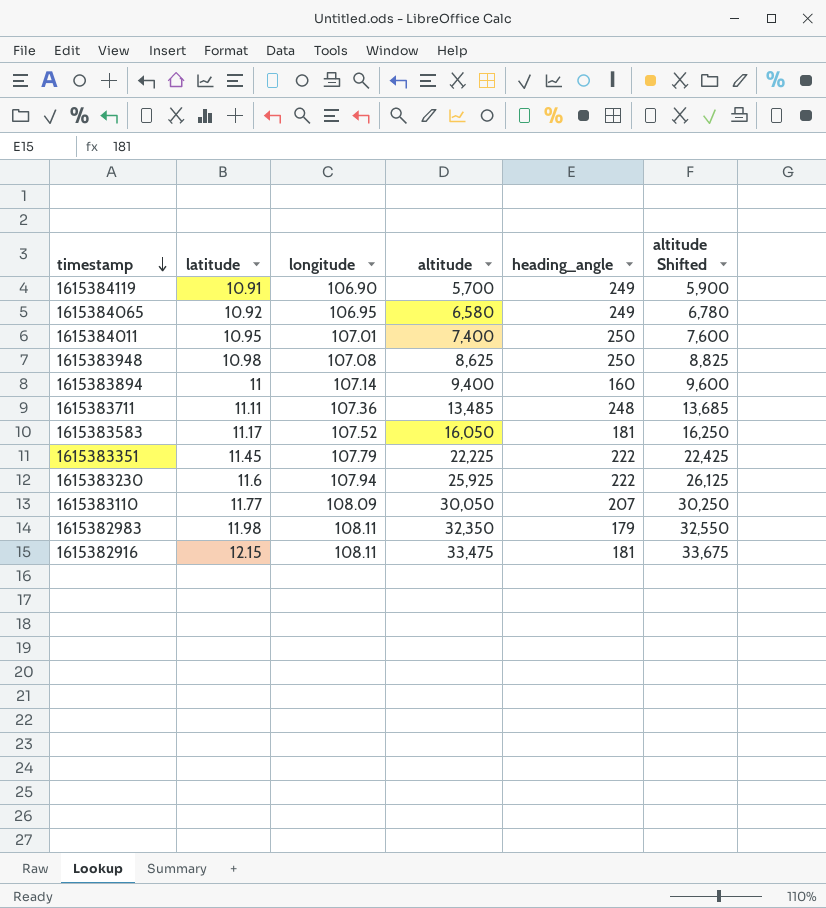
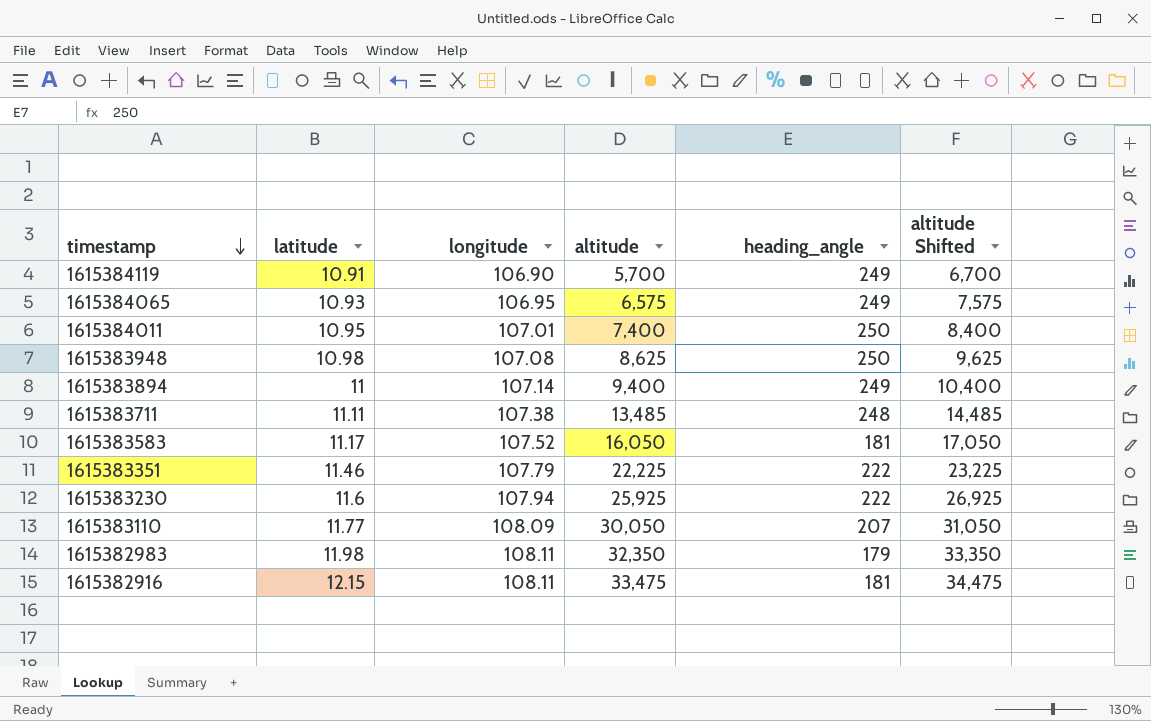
column altitude Shifted | formula: [altitude] + 200 -> [altitude] + 1000
1615384065 | latitude: 10.92 -> 10.93
1615384065 | altitude: 6,580 -> 6,575
1615383894 | heading_angle: 160 -> 249
1615383711 | longitude: 107.36 -> 107.38
1615383351 | latitude: 11.45 -> 11.46

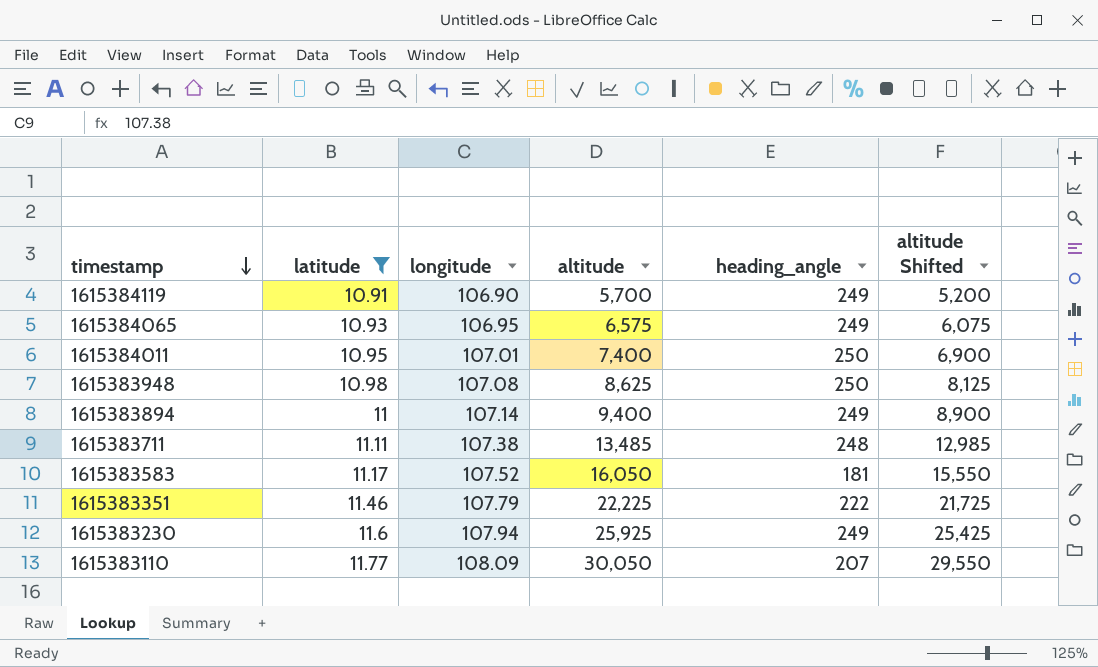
filter: none -> latitude <= 11.77
column altitude Shifted | formula: [altitude] + 1000 -> [altitude] - 500
1615383230 | heading_angle: 222 -> 249

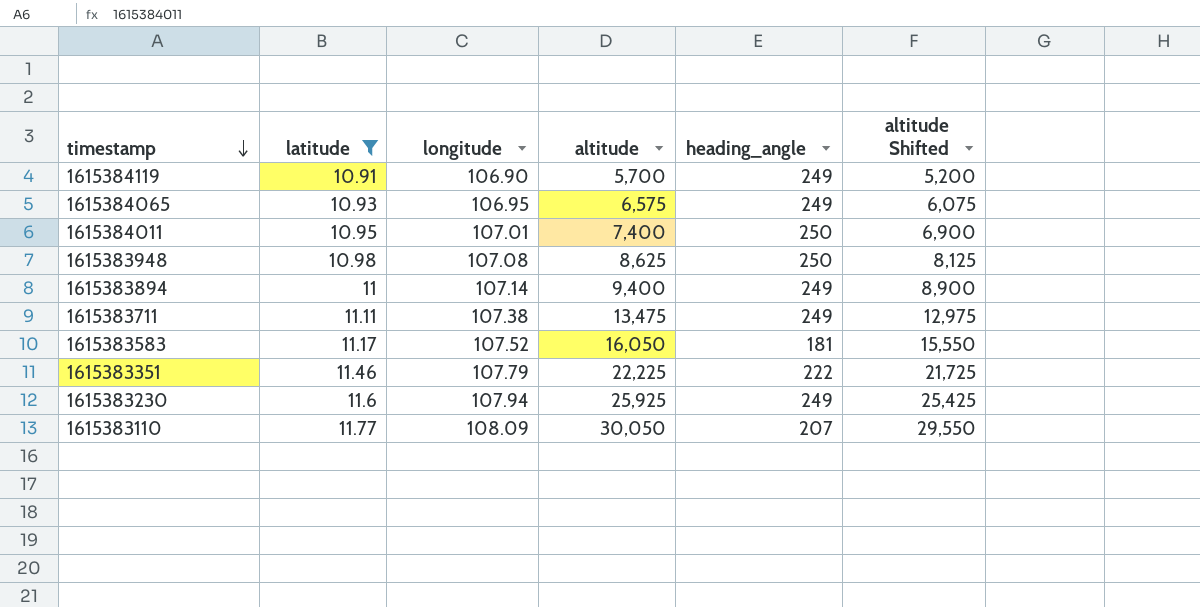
1615383711 | altitude: 13,485 -> 13,475
1615383711 | heading_angle: 248 -> 249
1615383711 | altitude Shifted: 12,985 -> 12,975

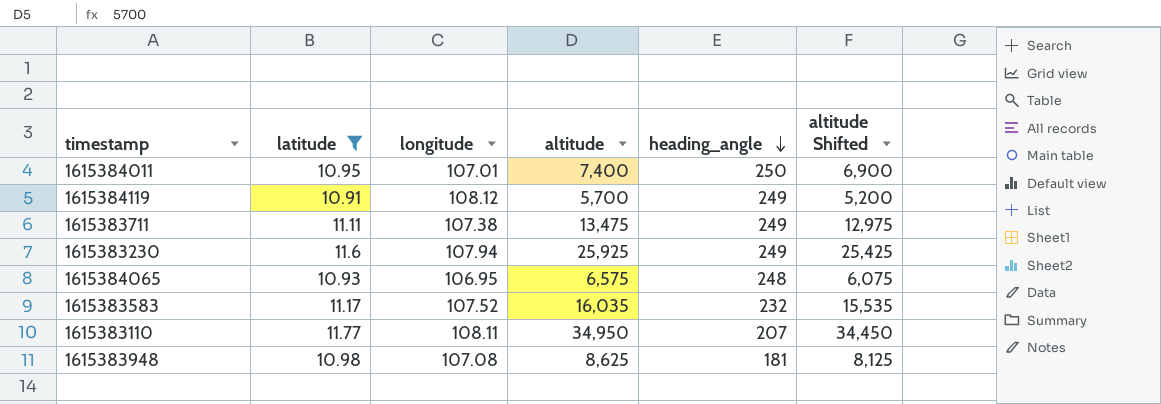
row order: timestamp descending -> heading_angle descending
row 1615383894: 11 | 107.14 | 9,400 | 249 | 8,900 -> none
row 1615383351: 11.46 | 107.79 | 22,225 | 222 | 21,725 -> none
1615384119 | longitude: 106.90 -> 108.12
1615384065 | heading_angle: 249 -> 248
1615383583 | altitude: 16,050 -> 16,035
1615383583 | heading_angle: 181 -> 232
1615383583 | altitude Shifted: 15,550 -> 15,535
1615383110 | longitude: 108.09 -> 108.11
1615383110 | altitude: 30,050 -> 34,950
1615383110 | altitude Shifted: 29,550 -> 34,450
1615383948 | heading_angle: 250 -> 181

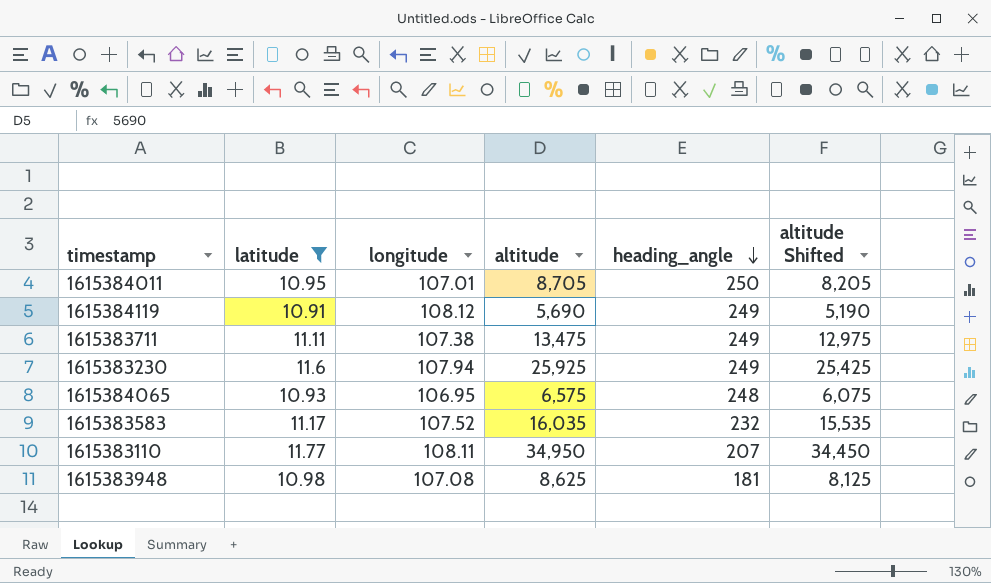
1615384011 | altitude: 7,400 -> 8,705
1615384011 | altitude Shifted: 6,900 -> 8,205
1615384119 | altitude: 5,700 -> 5,690
1615384119 | altitude Shifted: 5,200 -> 5,190

